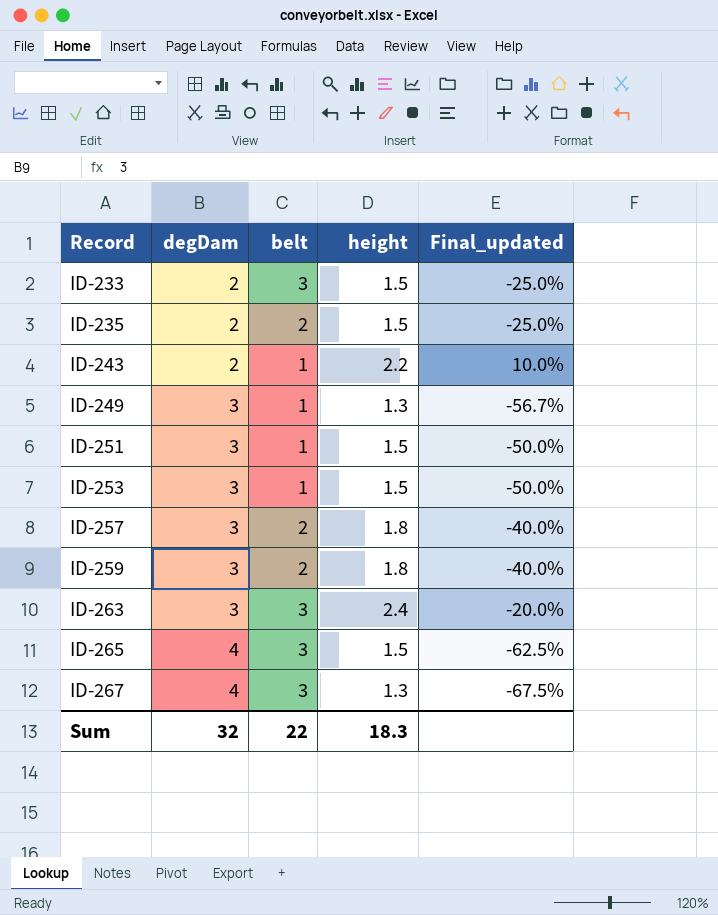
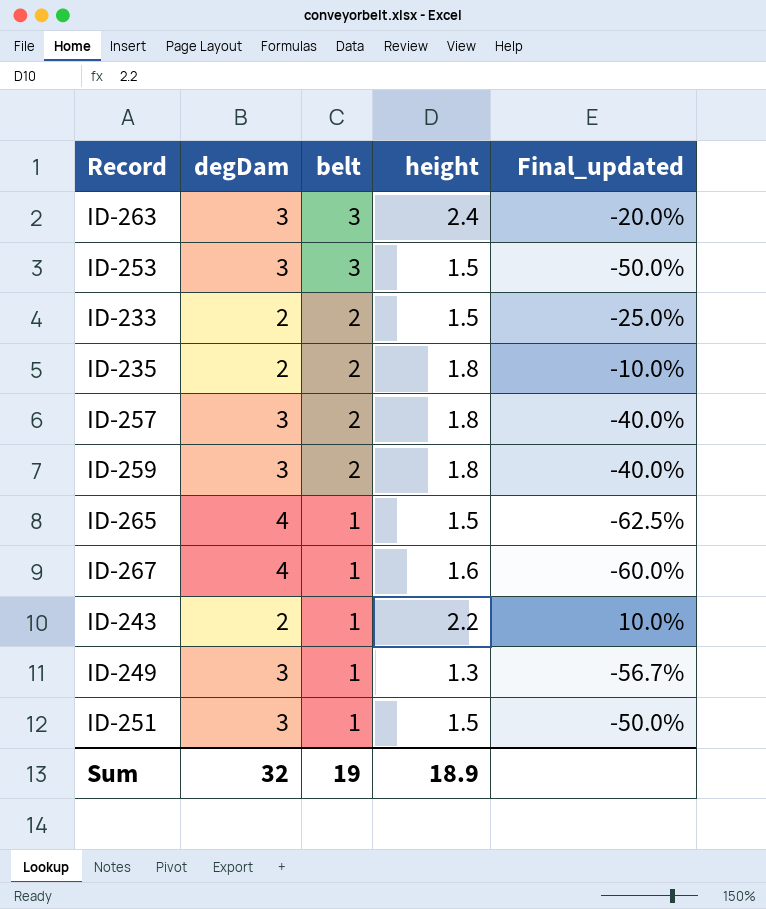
row order: Record ascending -> belt descending
ID-253 | belt: 1 -> 3
ID-233 | belt: 3 -> 2
ID-235 | height: 1.5 -> 1.8
ID-235 | Final_updated: -25.0% -> -10.0%
ID-265 | belt: 3 -> 1
ID-267 | belt: 3 -> 1
ID-267 | height: 1.3 -> 1.6
ID-267 | Final_updated: -67.5% -> -60.0%
Sum | belt: 22 -> 19
Sum | height: 18.3 -> 18.9

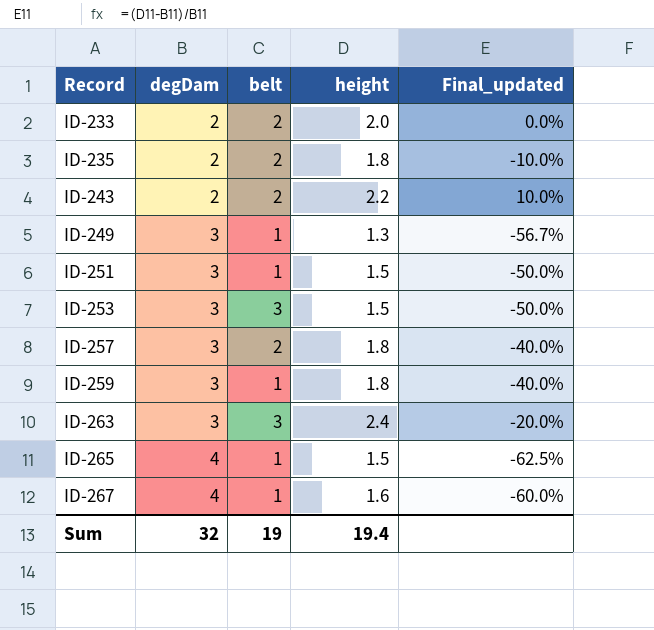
row order: belt descending -> Record ascending
ID-233 | height: 1.5 -> 2.0
ID-233 | Final_updated: -25.0% -> 0.0%
ID-243 | belt: 1 -> 2
ID-259 | belt: 2 -> 1
Sum | height: 18.9 -> 19.4

